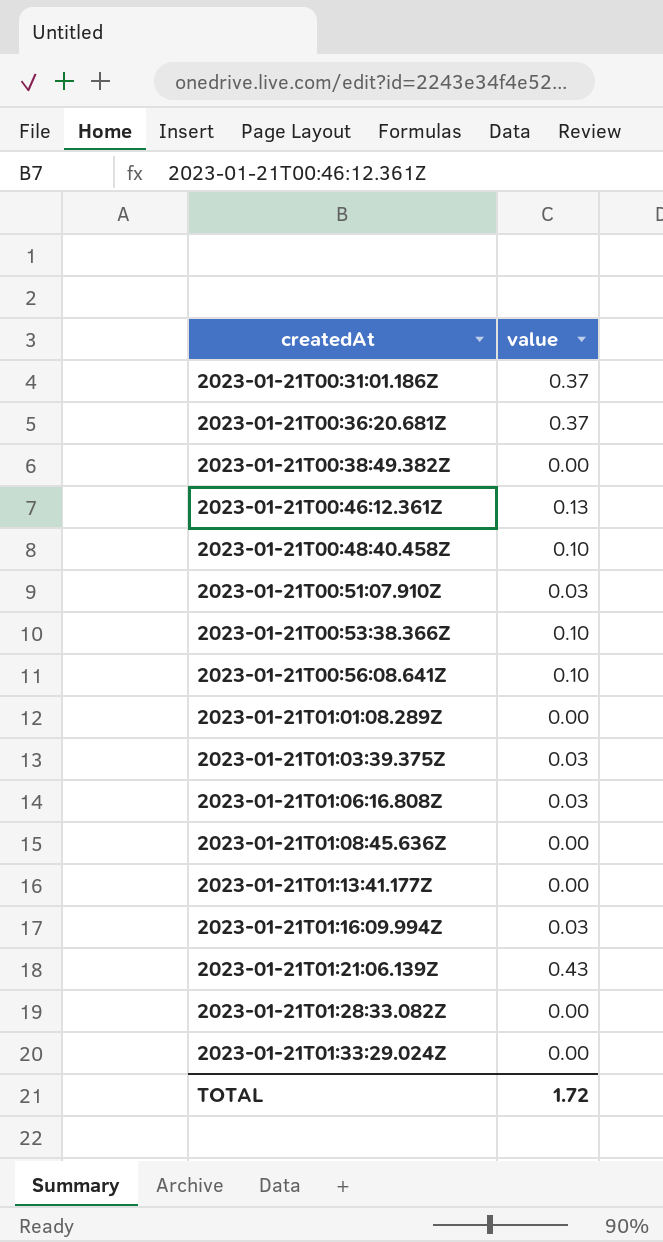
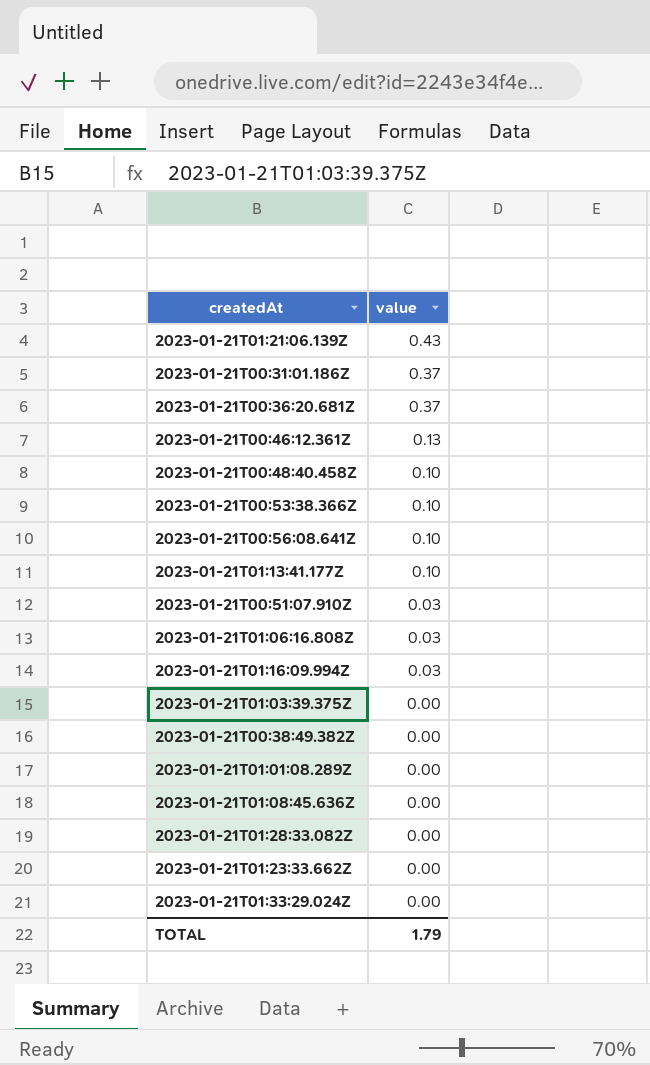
row order: createdAt ascending -> value descending
2023-01-21T01:13:41.177Z | value: 0.00 -> 0.10
2023-01-21T01:03:39.375Z | value: 0.03 -> 0.00
row 2023-01-21T01:23:33.662Z: none -> 0.00
TOTAL | value: 1.72 -> 1.79

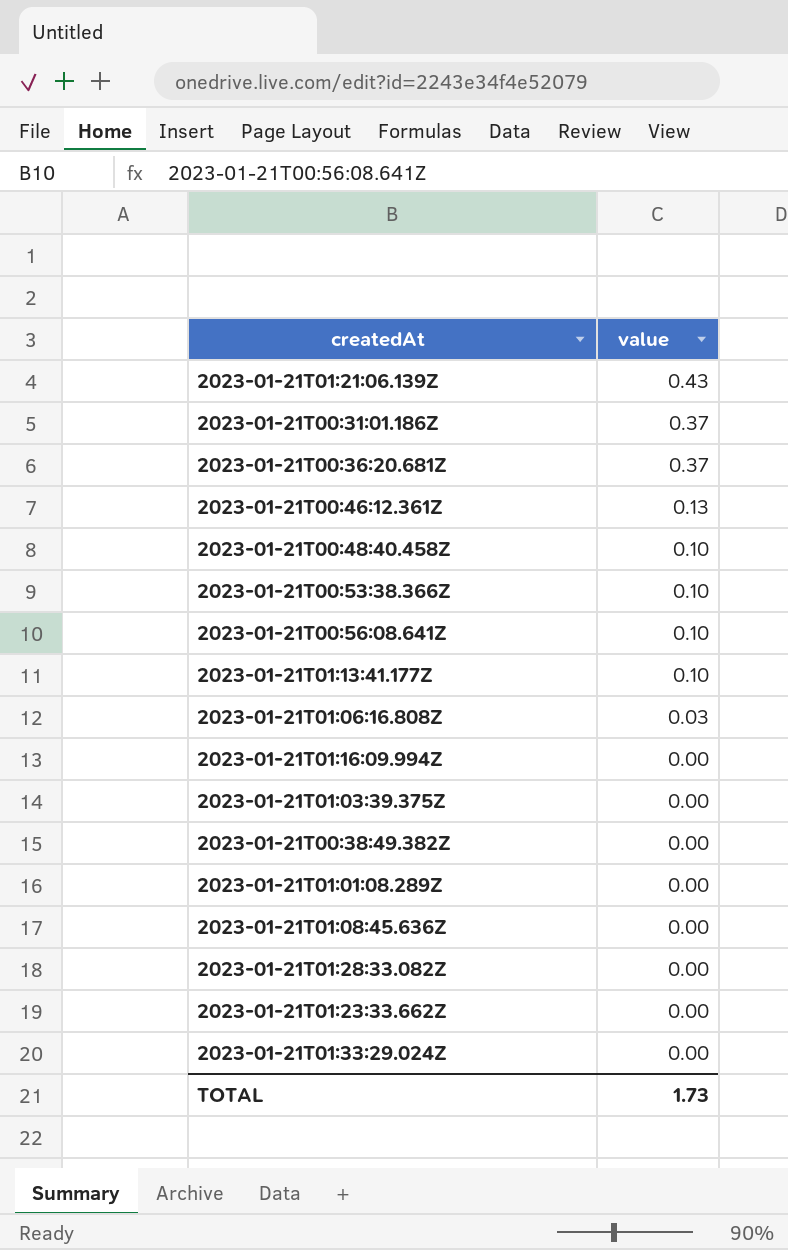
row 2023-01-21T00:51:07.910Z: 0.03 -> none
2023-01-21T01:16:09.994Z | value: 0.03 -> 0.00
TOTAL | value: 1.79 -> 1.73

